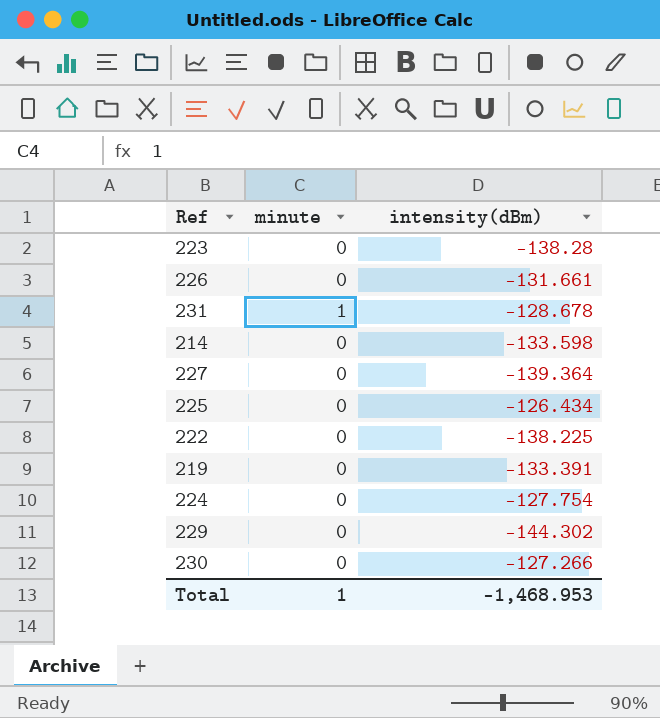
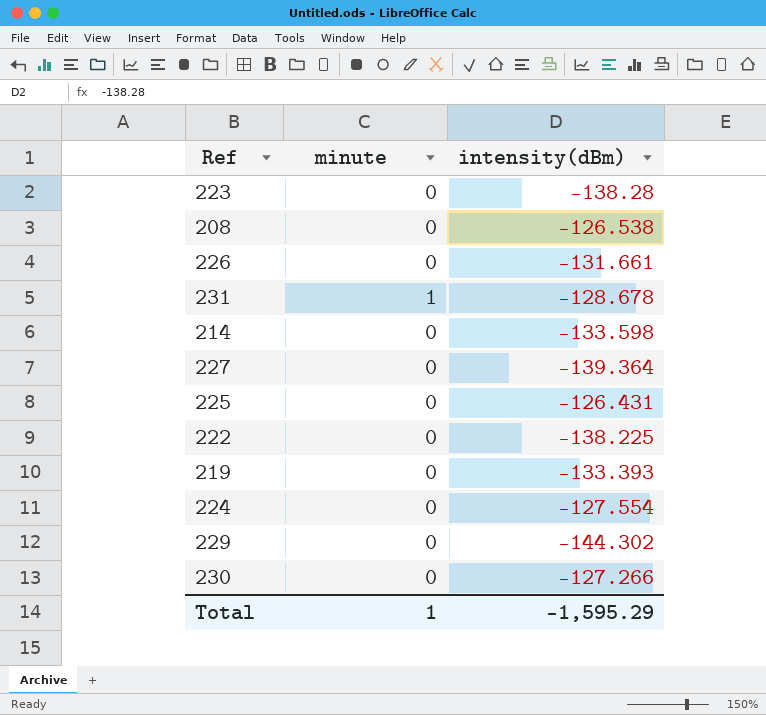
row 208: none -> 0 | -126.538
225 | intensity(dBm): -126.434 -> -126.431
219 | intensity(dBm): -133.391 -> -133.393
224 | intensity(dBm): -127.754 -> -127.554
Total | intensity(dBm): -1,468.953 -> -1,595.29

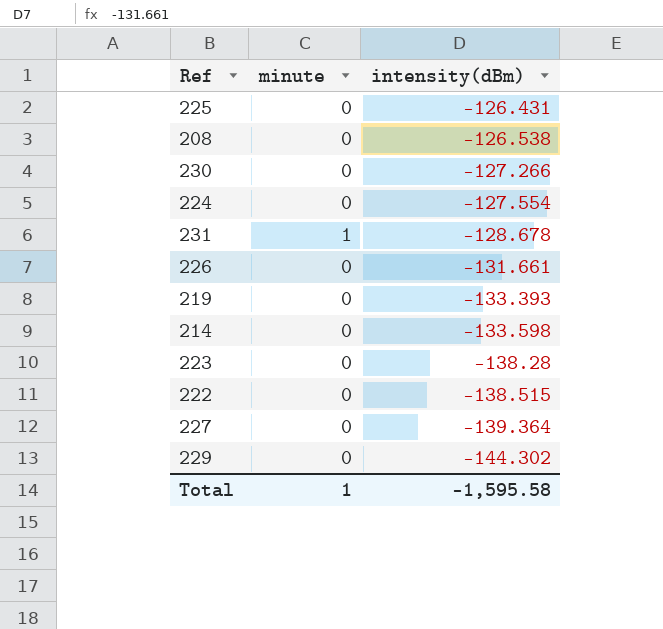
row order: none -> intensity(dBm) descending
222 | intensity(dBm): -138.225 -> -138.515
Total | intensity(dBm): -1,595.29 -> -1,595.58

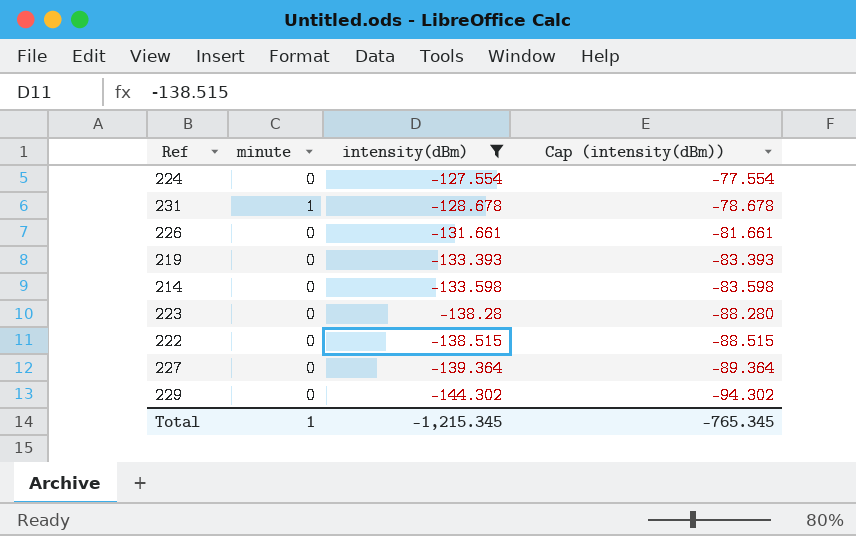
filter: none -> intensity(dBm) <= -127.554
column Cap (intensity(dBm)) | formula: none -> [intensity(dBm)] + 50
Total | intensity(dBm): -1,595.58 -> -1,215.345

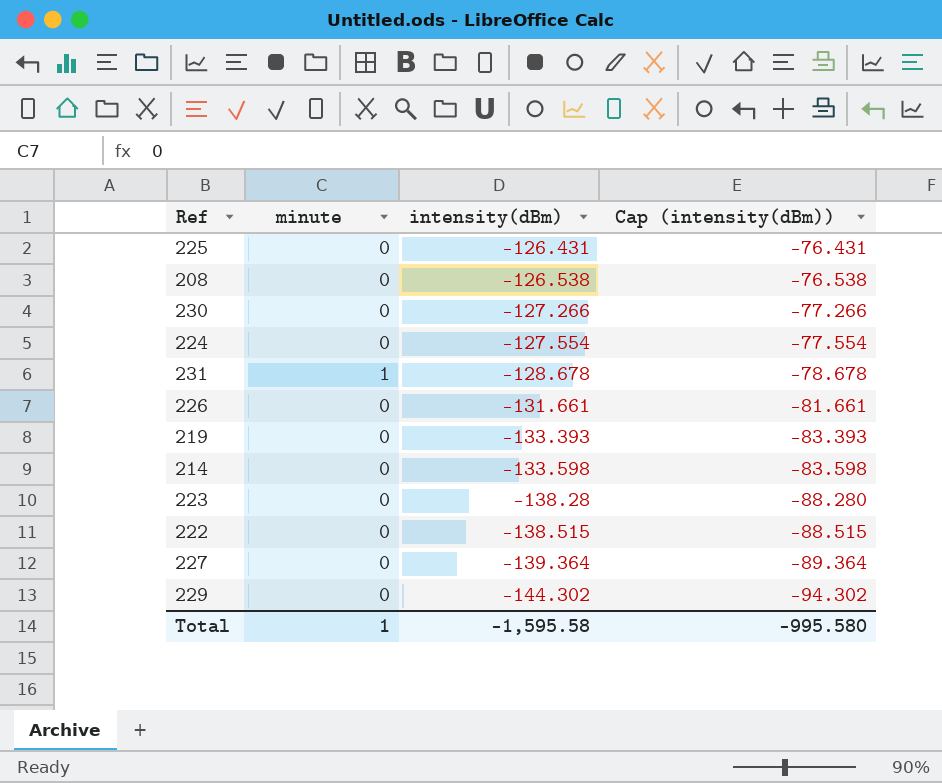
filter: intensity(dBm) <= -127.554 -> none
Total | intensity(dBm): -1,215.345 -> -1,595.58
Total | Cap (intensity(dBm)): -765.345 -> -995.580

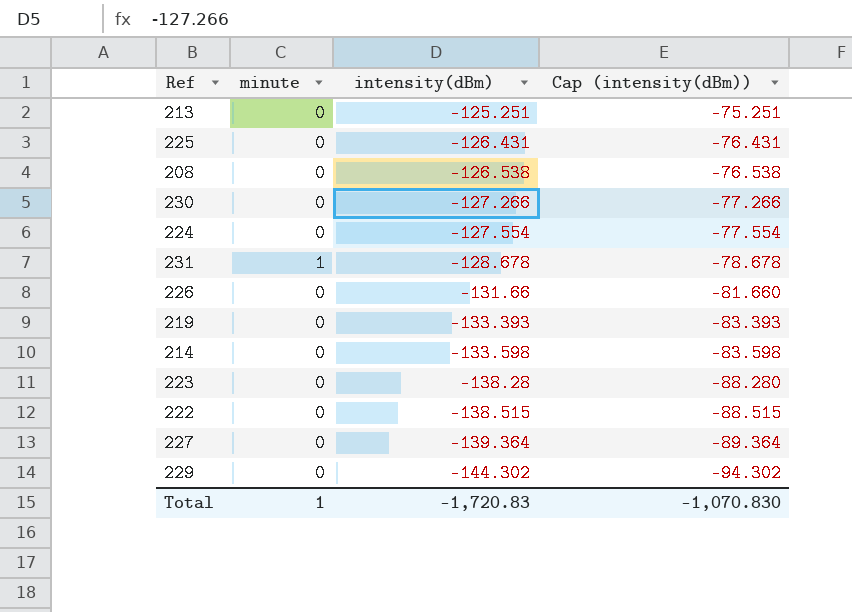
row 213: none -> 0 | -125.251 | -75.251
226 | intensity(dBm): -131.661 -> -131.66
226 | Cap (intensity(dBm)): -81.661 -> -81.660
Total | intensity(dBm): -1,595.58 -> -1,720.83
Total | Cap (intensity(dBm)): -995.580 -> -1,070.830

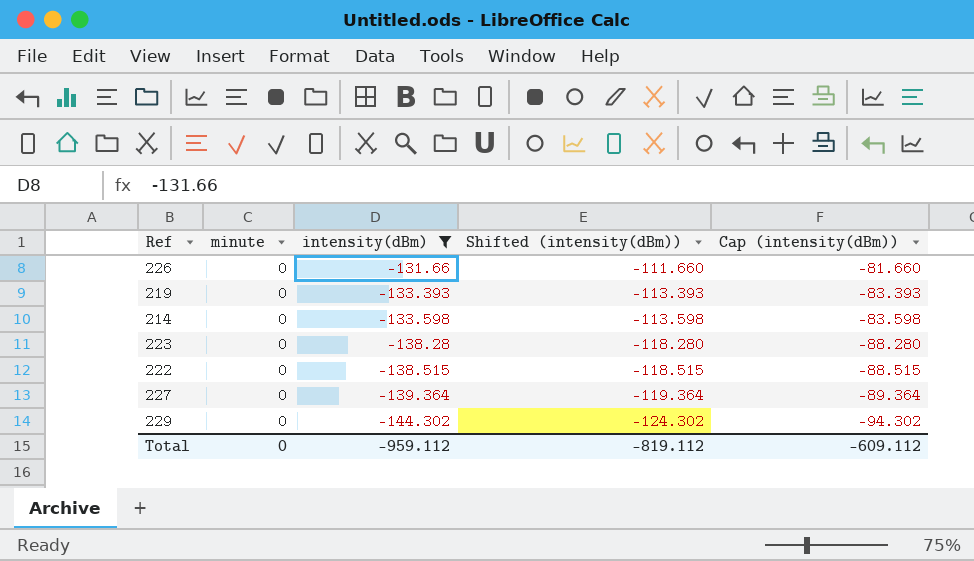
filter: none -> intensity(dBm) <= -131.66
column Shifted (intensity(dBm)) | formula: none -> [intensity(dBm)] + 20
Total | minute: 1 -> 0
Total | intensity(dBm): -1,720.83 -> -959.112
Total | Cap (intensity(dBm)): -1,070.830 -> -609.112

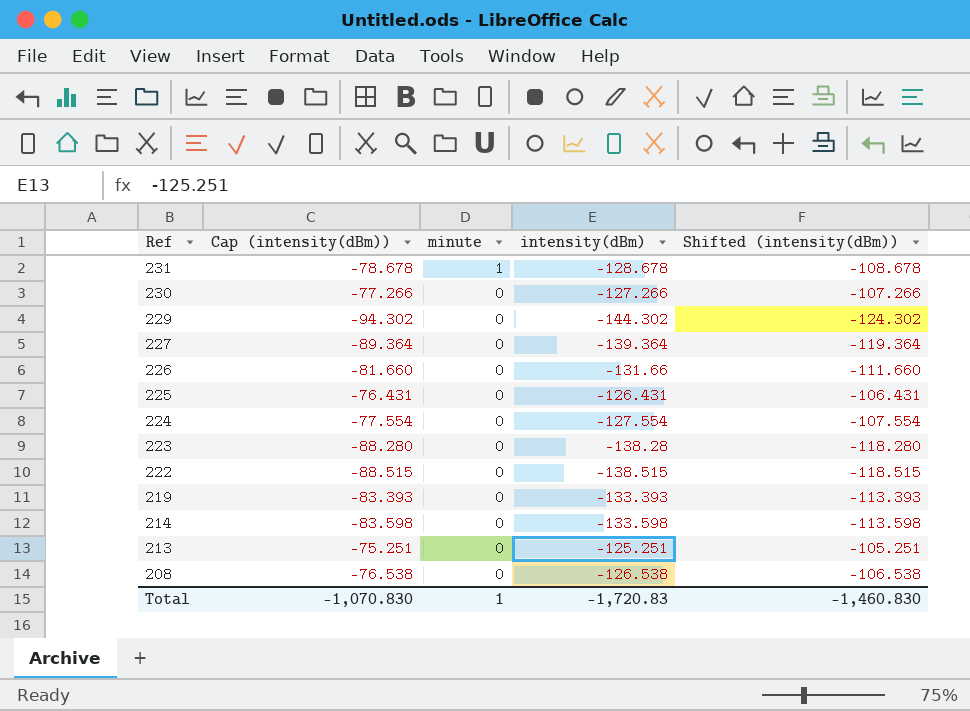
filter: intensity(dBm) <= -131.66 -> none
row order: intensity(dBm) descending -> Ref descending
column Cap (intensity(dBm)) | position: 5 -> 2
Total | Cap (intensity(dBm)): -609.112 -> -1,070.830
Total | minute: 0 -> 1
Total | intensity(dBm): -959.112 -> -1,720.83
Total | Shifted (intensity(dBm)): -819.112 -> -1,460.830

